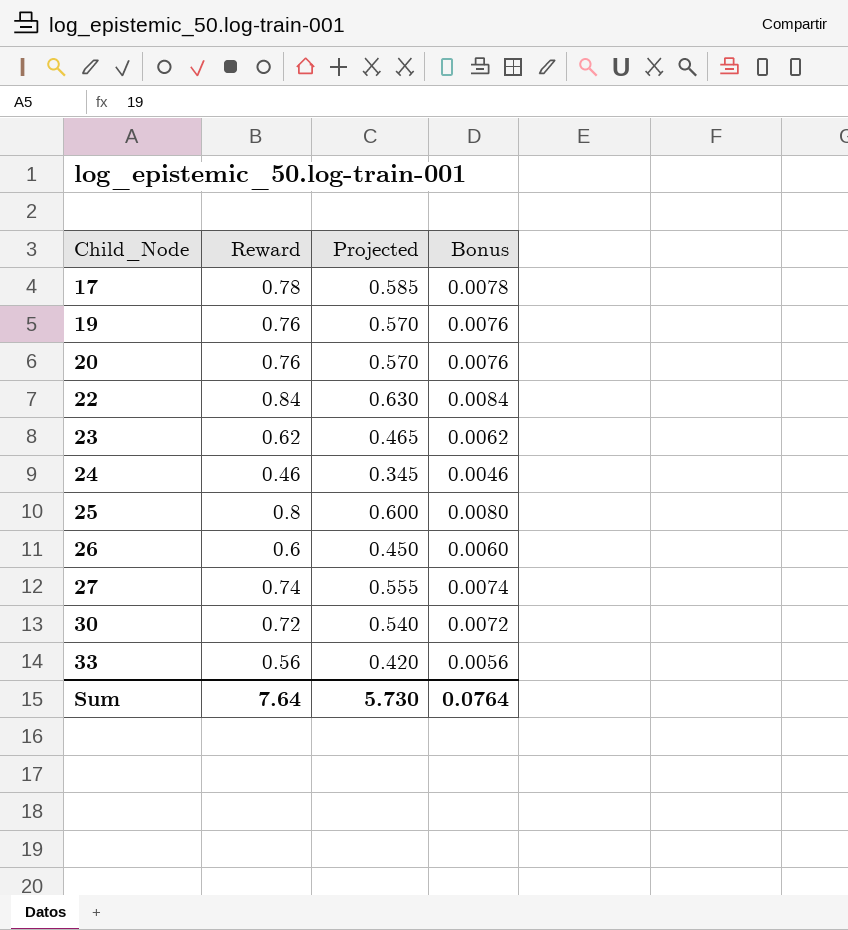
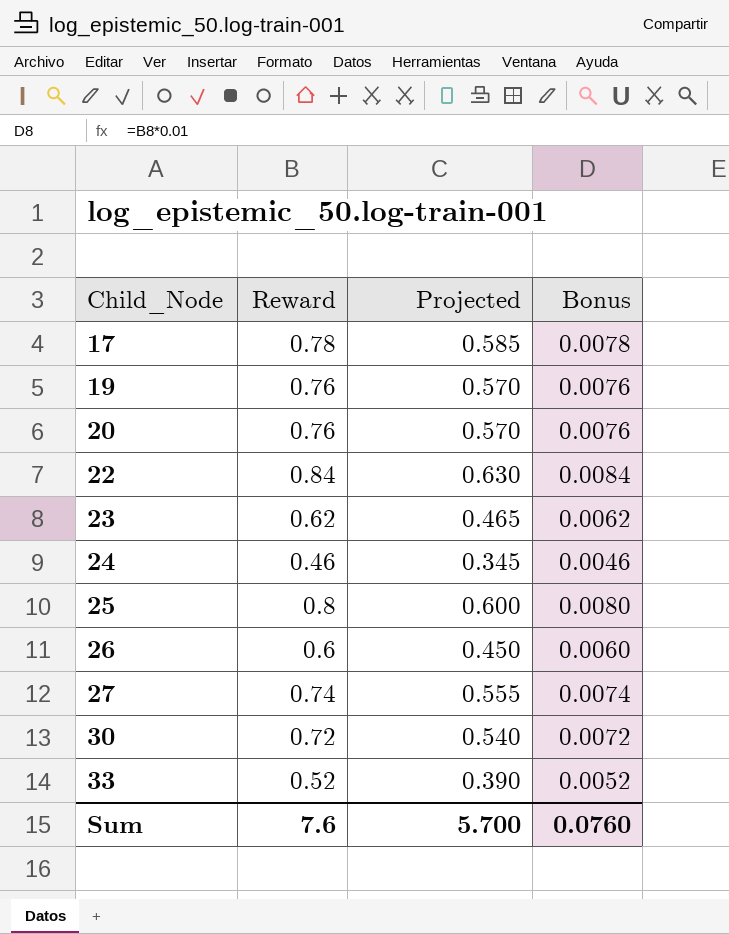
33 | Reward: 0.56 -> 0.52
33 | Projected: 0.420 -> 0.390
33 | Bonus: 0.0056 -> 0.0052
Sum | Reward: 7.64 -> 7.6
Sum | Projected: 5.730 -> 5.700
Sum | Bonus: 0.0764 -> 0.0760

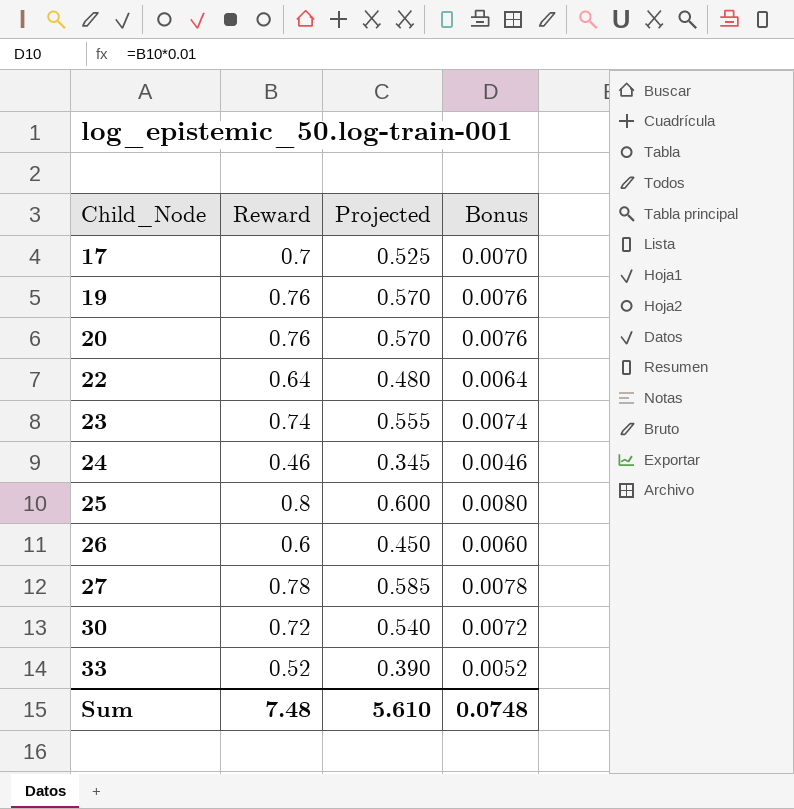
17 | Reward: 0.78 -> 0.7
17 | Projected: 0.585 -> 0.525
17 | Bonus: 0.0078 -> 0.0070
22 | Reward: 0.84 -> 0.64
22 | Projected: 0.630 -> 0.480
22 | Bonus: 0.0084 -> 0.0064
23 | Reward: 0.62 -> 0.74
23 | Projected: 0.465 -> 0.555
23 | Bonus: 0.0062 -> 0.0074
27 | Reward: 0.74 -> 0.78
27 | Projected: 0.555 -> 0.585
27 | Bonus: 0.0074 -> 0.0078
Sum | Reward: 7.6 -> 7.48
Sum | Projected: 5.700 -> 5.610
Sum | Bonus: 0.0760 -> 0.0748

